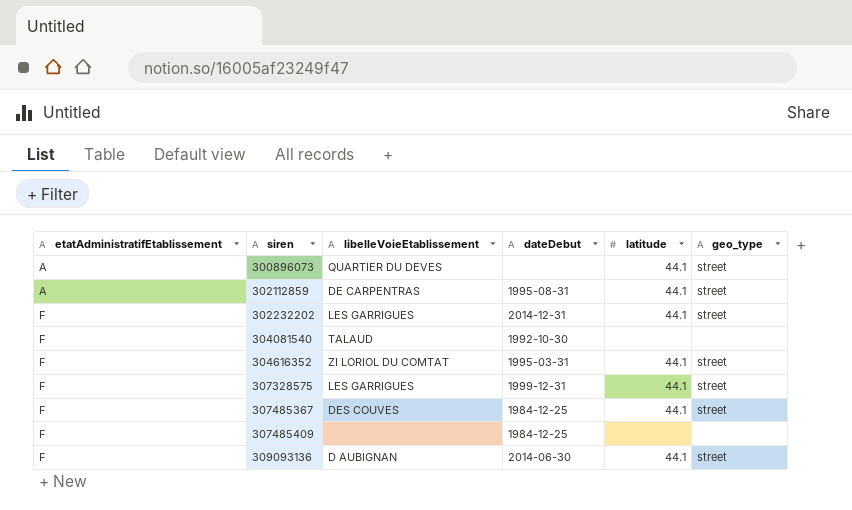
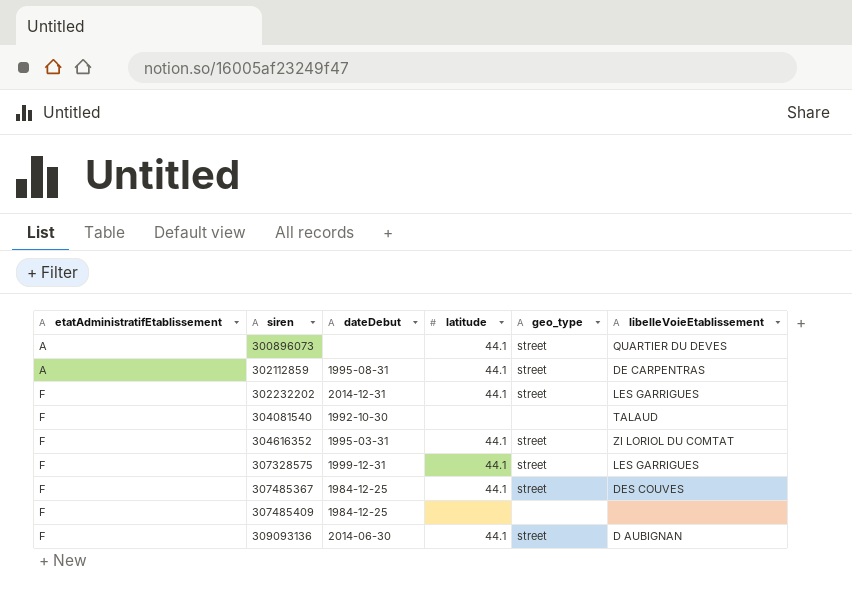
column libelleVoieEtablissement | position: 3 -> 6

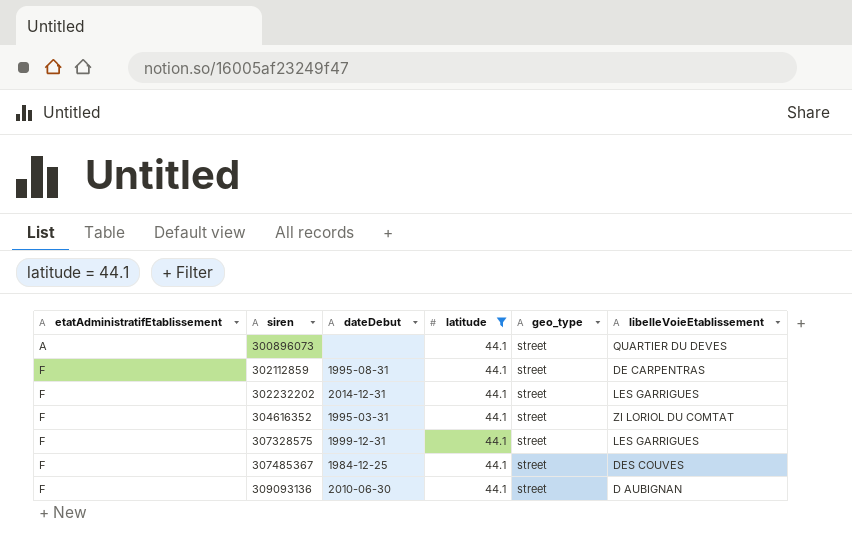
filter: none -> latitude = 44.1
302112859 | etatAdministratifEtablissement: A -> F
309093136 | dateDebut: 2014-06-30 -> 2010-06-30

